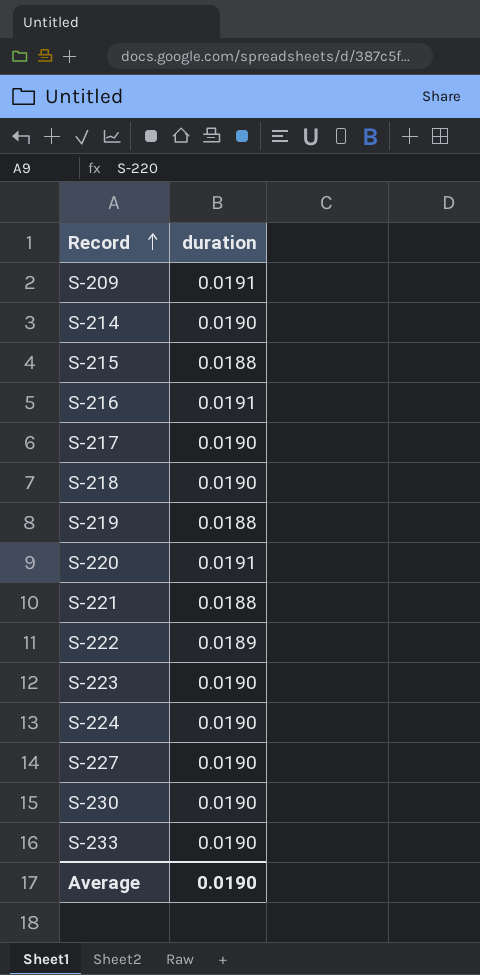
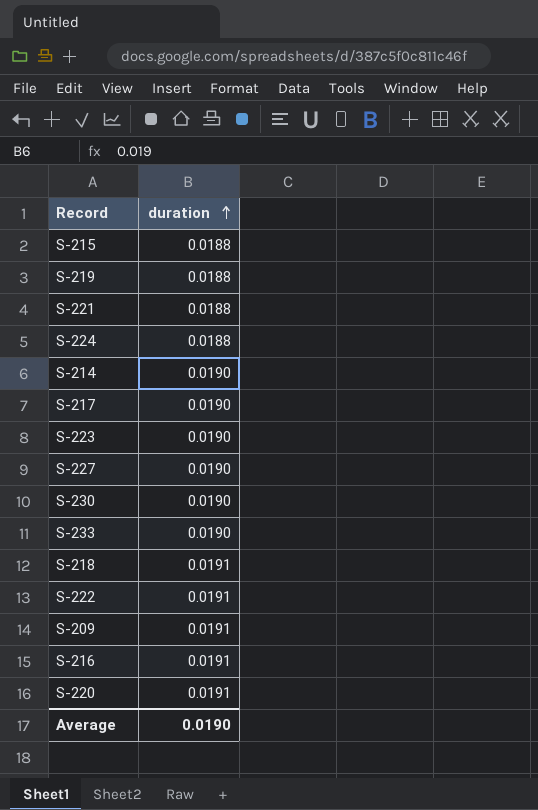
row order: Record ascending -> duration ascending
S-224 | duration: 0.0190 -> 0.0188
S-218 | duration: 0.0190 -> 0.0191
S-222 | duration: 0.0189 -> 0.0191

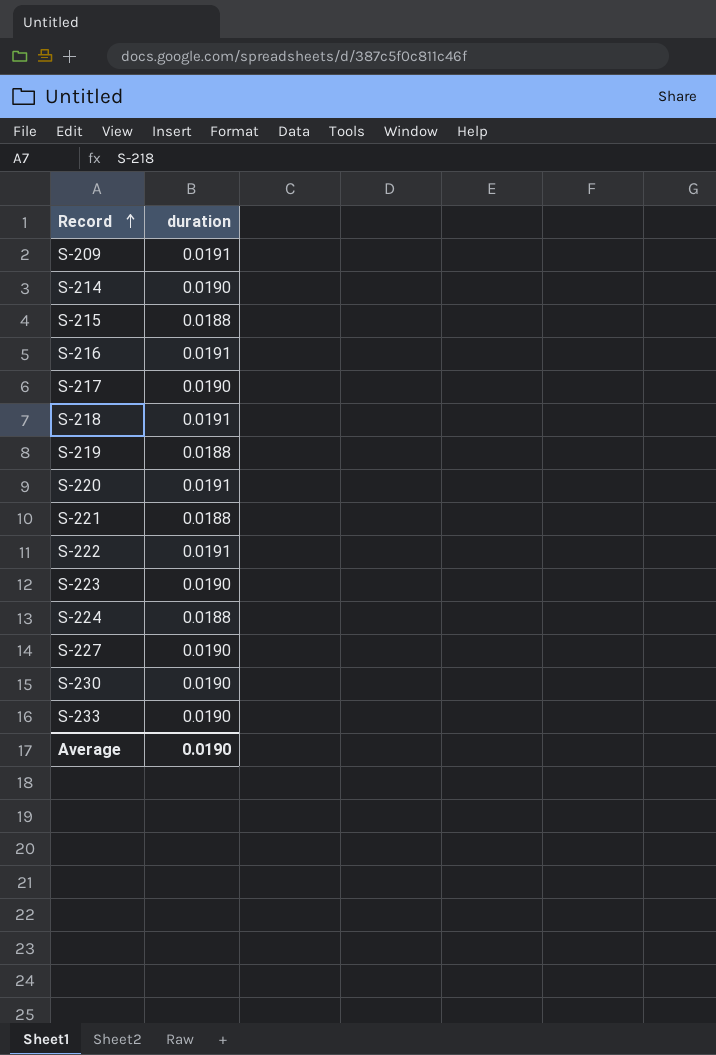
row order: duration ascending -> Record ascending

